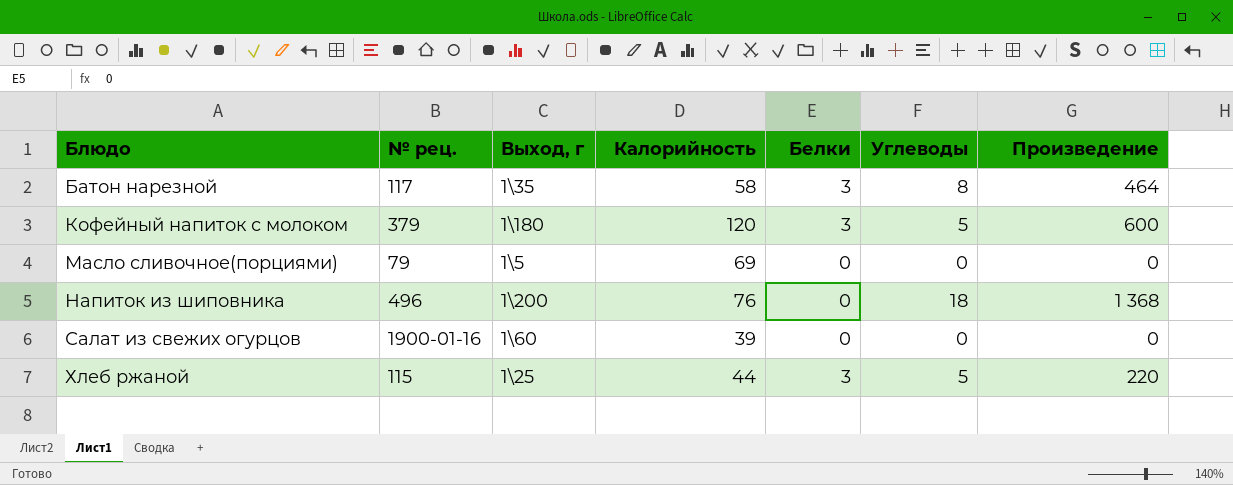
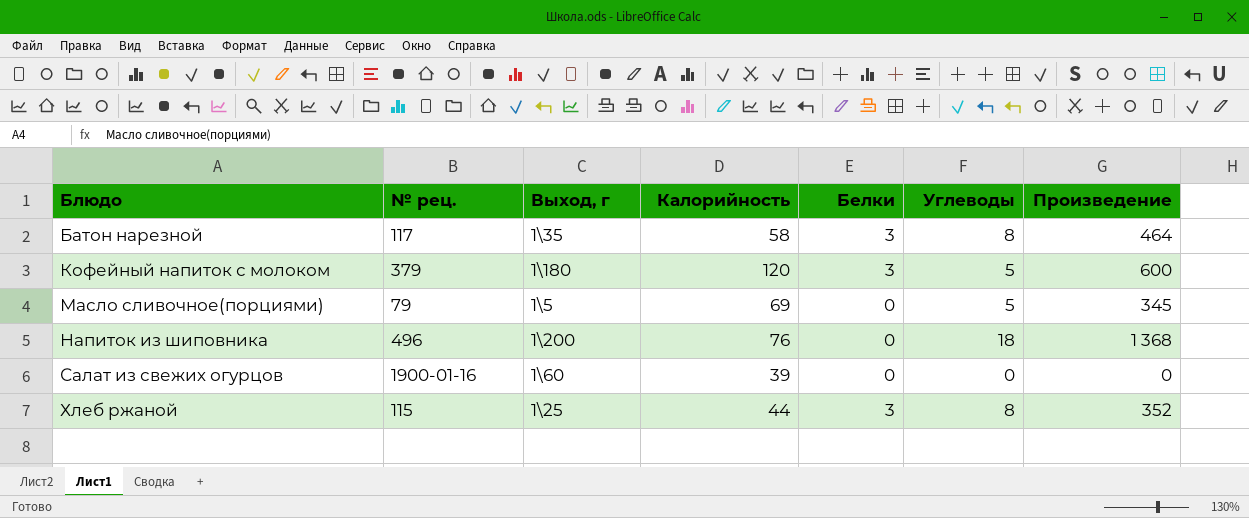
Масло сливочное(порциями) | Углеводы: 0 -> 5
Масло сливочное(порциями) | Произведение: 0 -> 345
Хлеб ржаной | Углеводы: 5 -> 8
Хлеб ржаной | Произведение: 220 -> 352

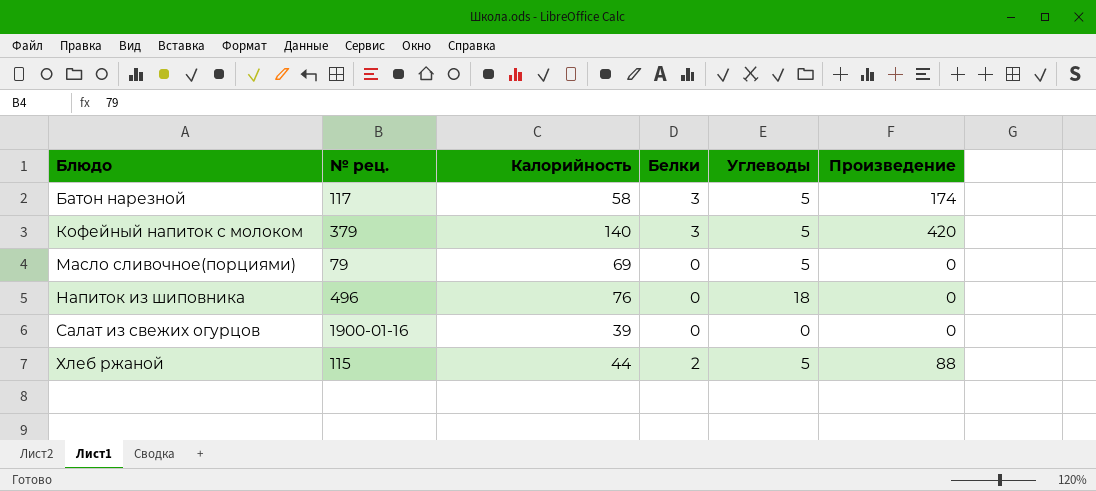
column Выход, г | position: 3 -> none
column Произведение | formula: [Калорийность] * [Углеводы] -> [Калорийность] * [Белки]
Батон нарезной | Углеводы: 8 -> 5
Кофейный напиток с молоком | Калорийность: 120 -> 140
Хлеб ржаной | Белки: 3 -> 2
Хлеб ржаной | Углеводы: 8 -> 5

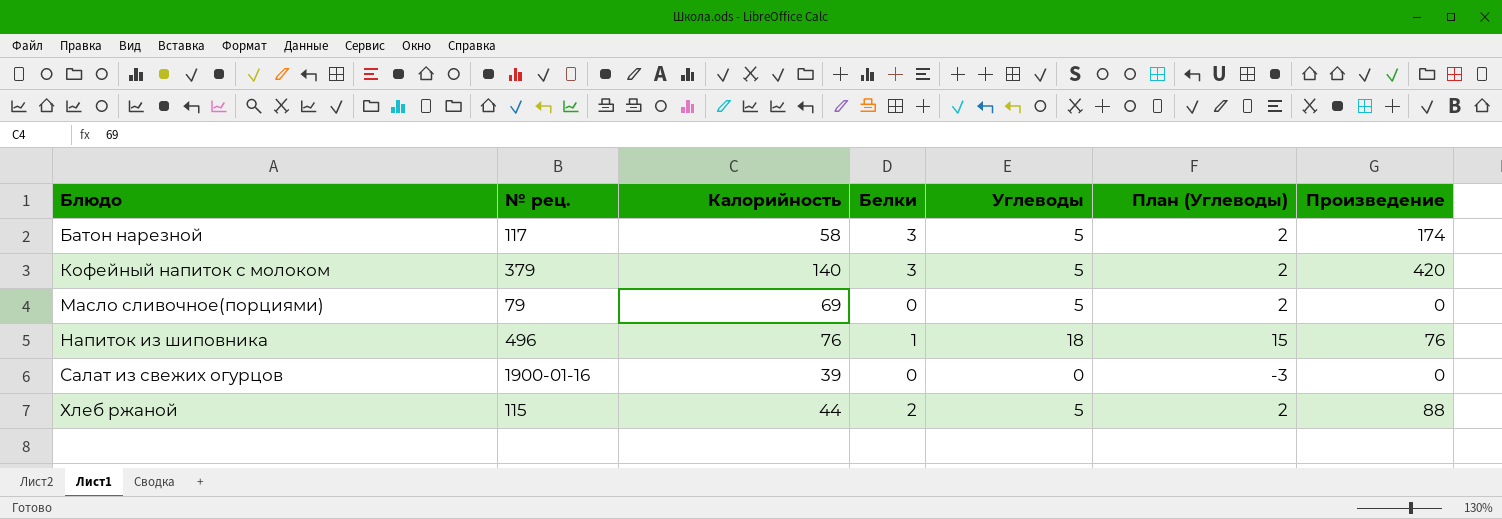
column План (Углеводы) | formula: none -> [Углеводы] - 3
Напиток из шиповника | Белки: 0 -> 1
Напиток из шиповника | Произведение: 0 -> 76

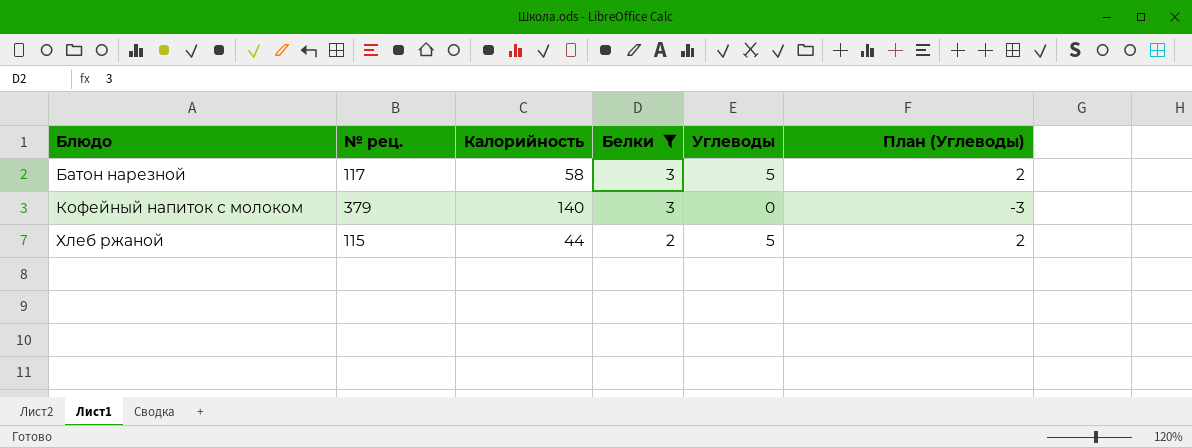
filter: none -> Белки >= 2
column Произведение | formula: [Калорийность] * [Белки] -> none
Кофейный напиток с молоком | Углеводы: 5 -> 0
Кофейный напиток с молоком | План (Углеводы): 2 -> -3

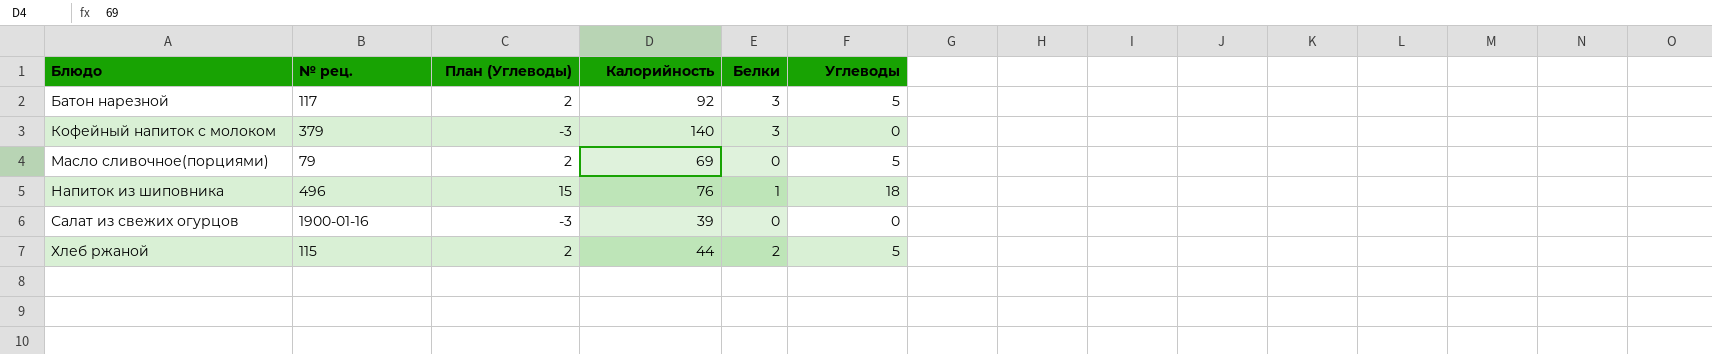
filter: Белки >= 2 -> none
column План (Углеводы) | position: 6 -> 3
Батон нарезной | Калорийность: 58 -> 92

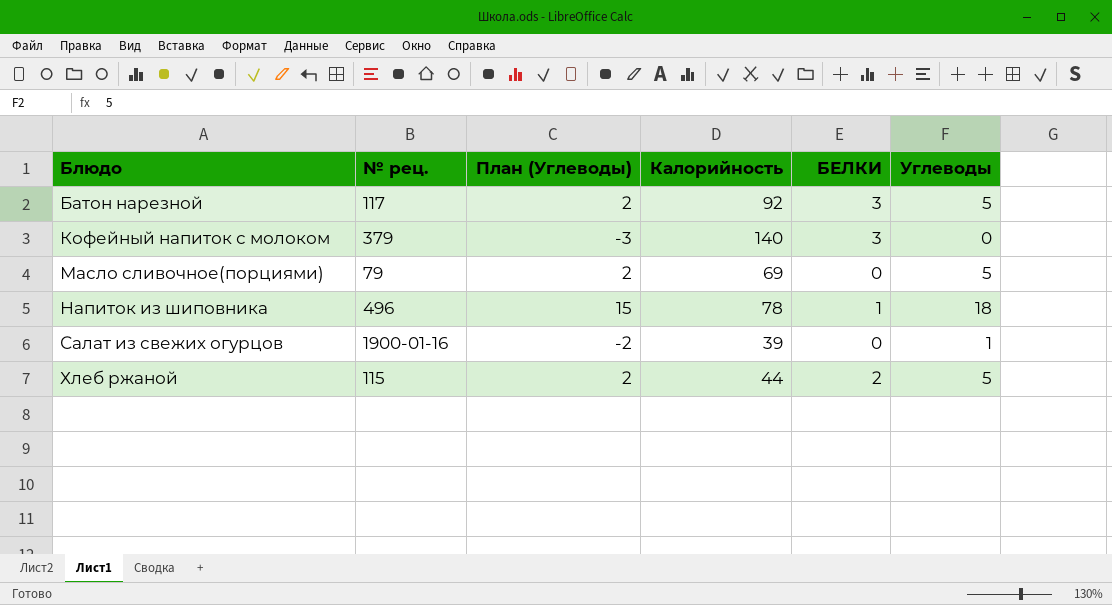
column name: Белки -> БЕЛКИ
Напиток из шиповника | Калорийность: 76 -> 78
Салат из свежих огурцов | План (Углеводы): -3 -> -2
Салат из свежих огурцов | Углеводы: 0 -> 1

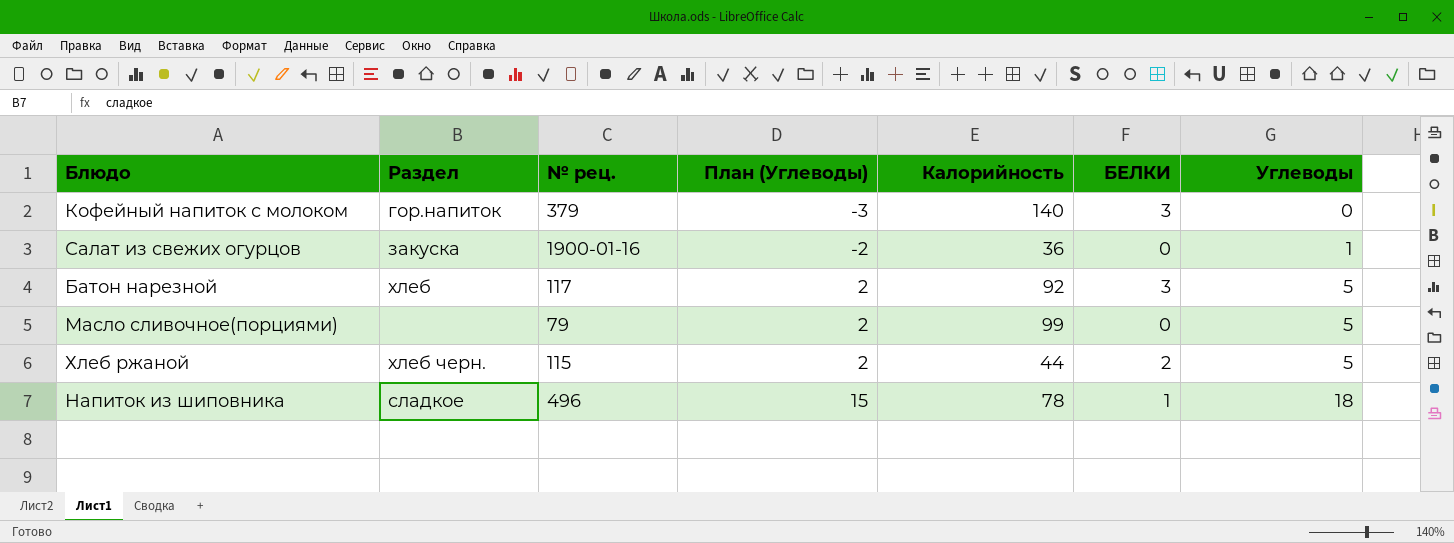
row order: Блюдо ascending -> План (Углеводы) ascending
column Раздел | position: none -> 2
Салат из свежих огурцов | Калорийность: 39 -> 36
Масло сливочное(порциями) | Калорийность: 69 -> 99

